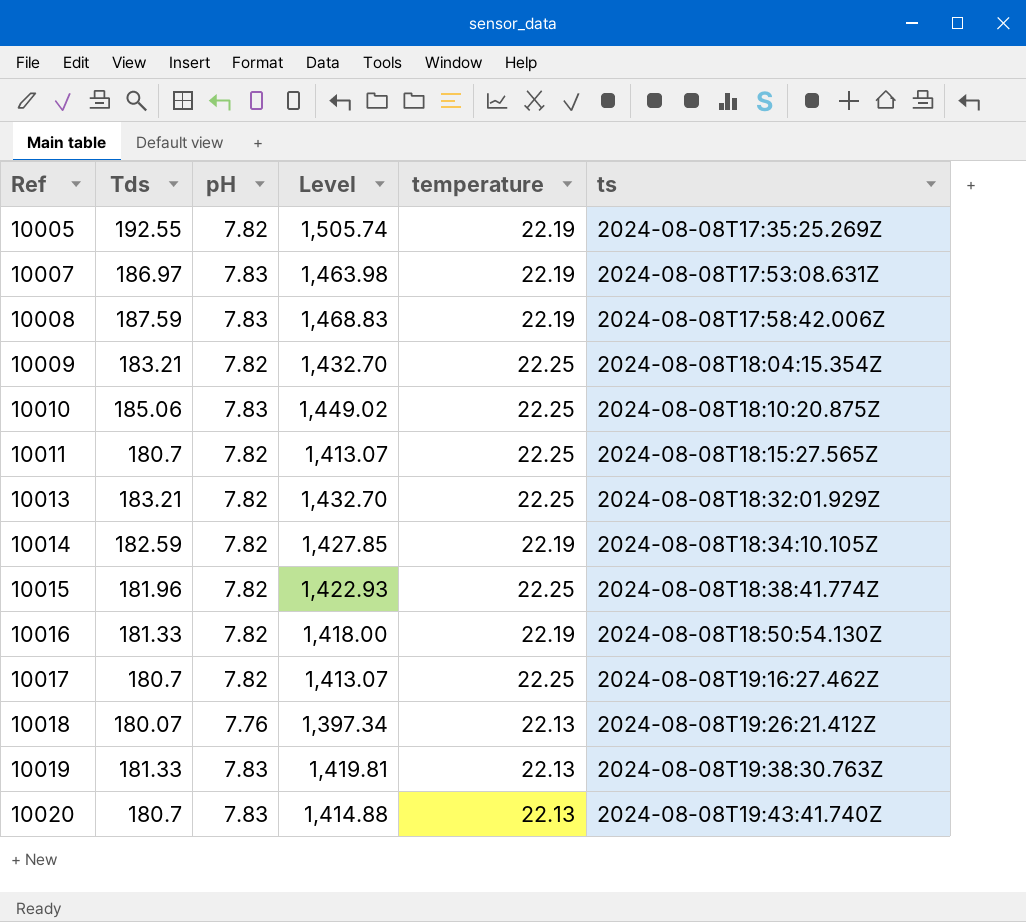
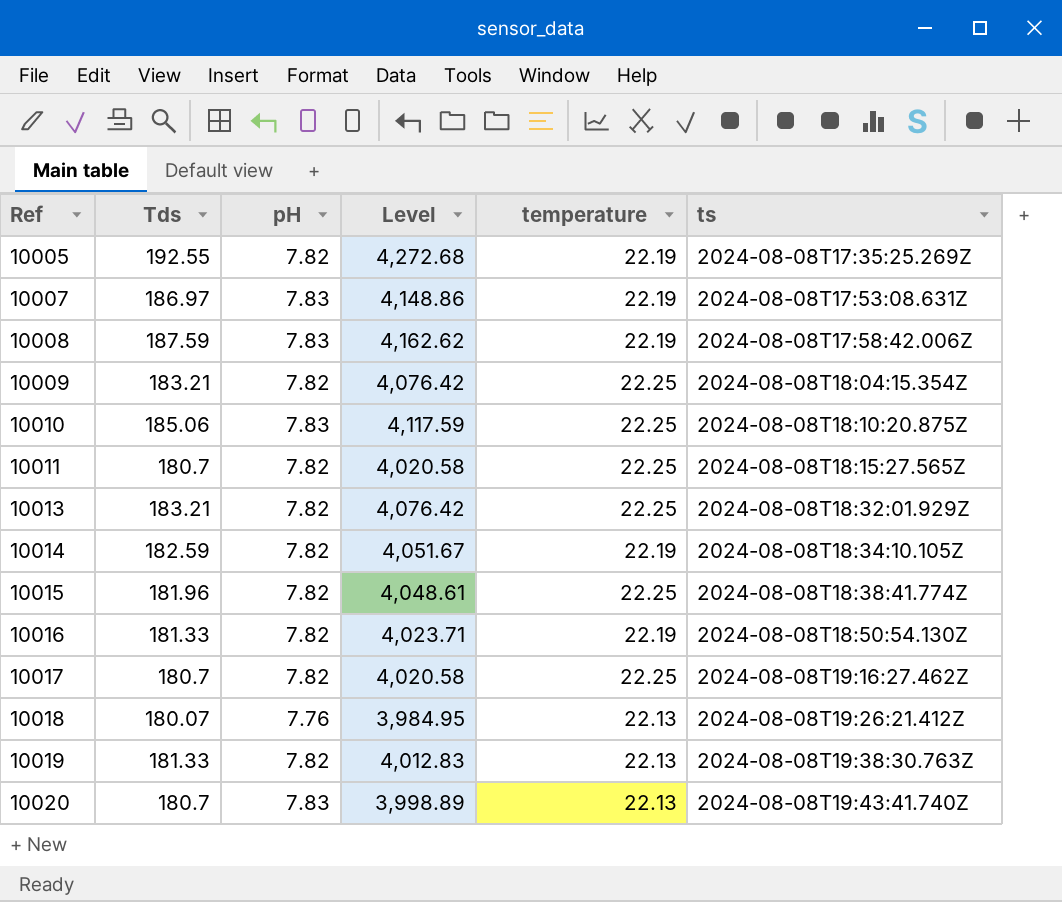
column Level | formula: [Tds] * [pH] -> [Tds] * [temperature]
10019 | pH: 7.83 -> 7.82

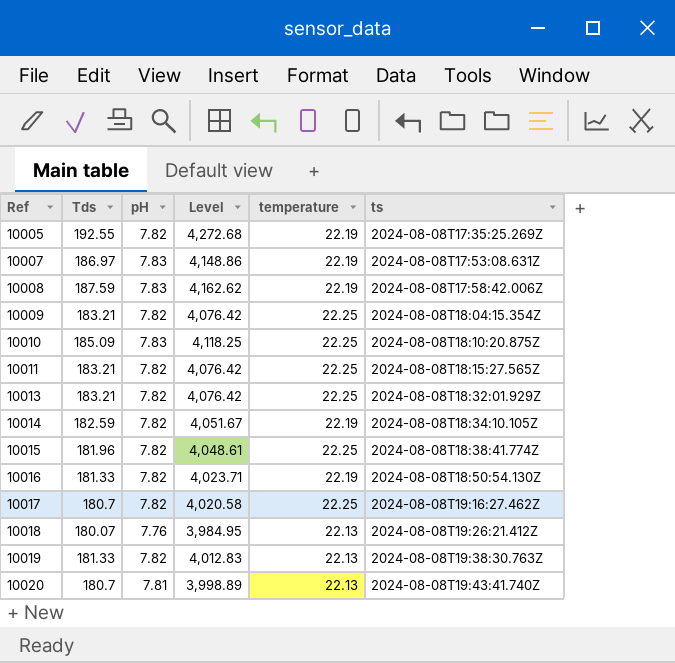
10010 | Tds: 185.06 -> 185.09
10010 | Level: 4,117.59 -> 4,118.25
10011 | Tds: 180.7 -> 183.21
10011 | Level: 4,020.58 -> 4,076.42
10020 | pH: 7.83 -> 7.81

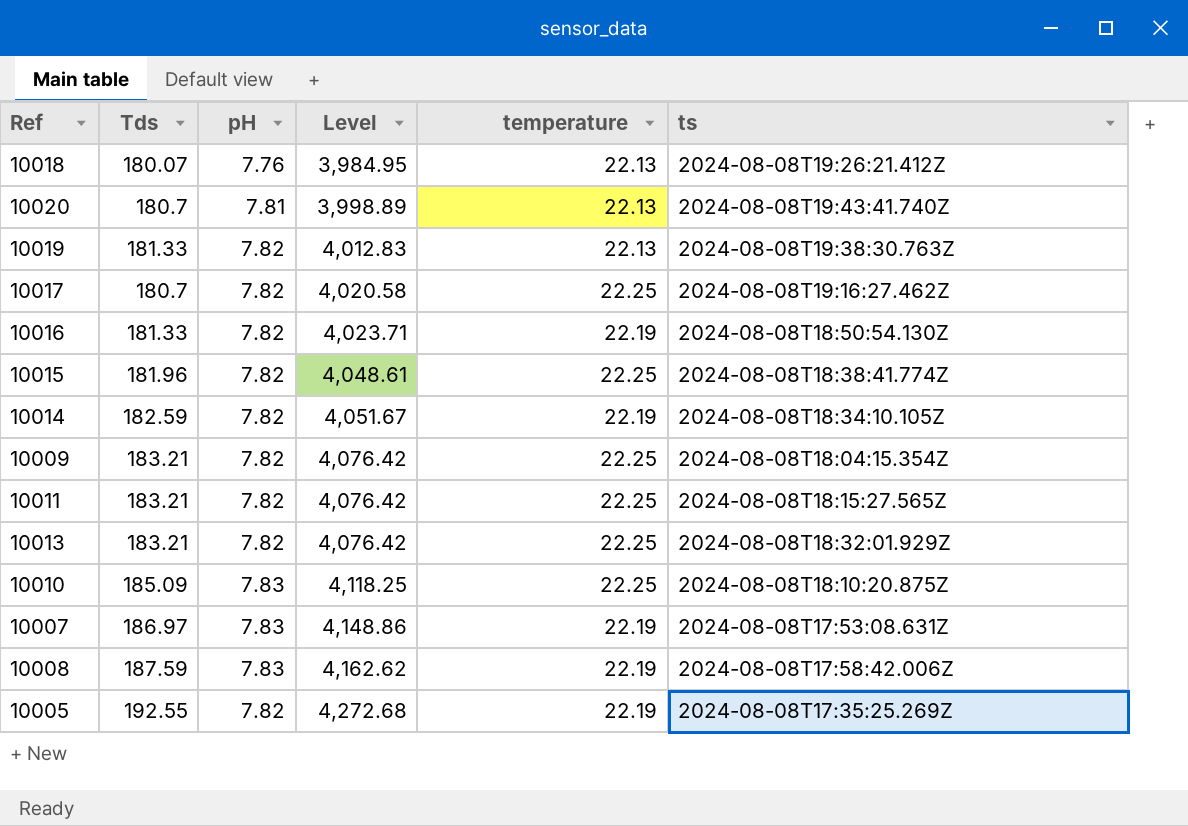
row order: Ref ascending -> Level ascending

